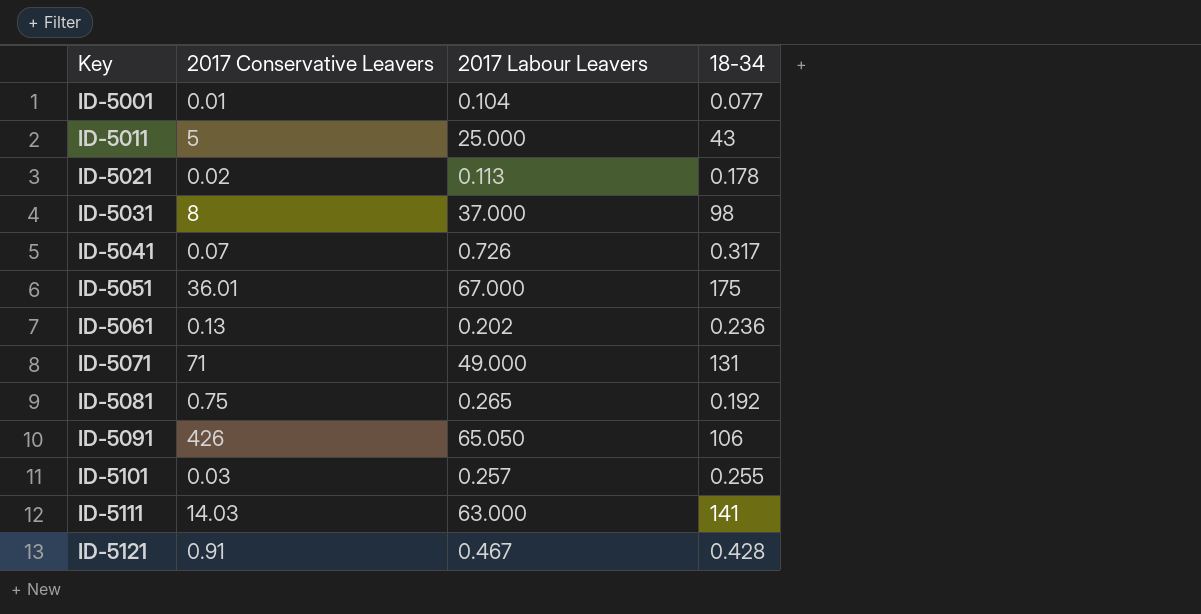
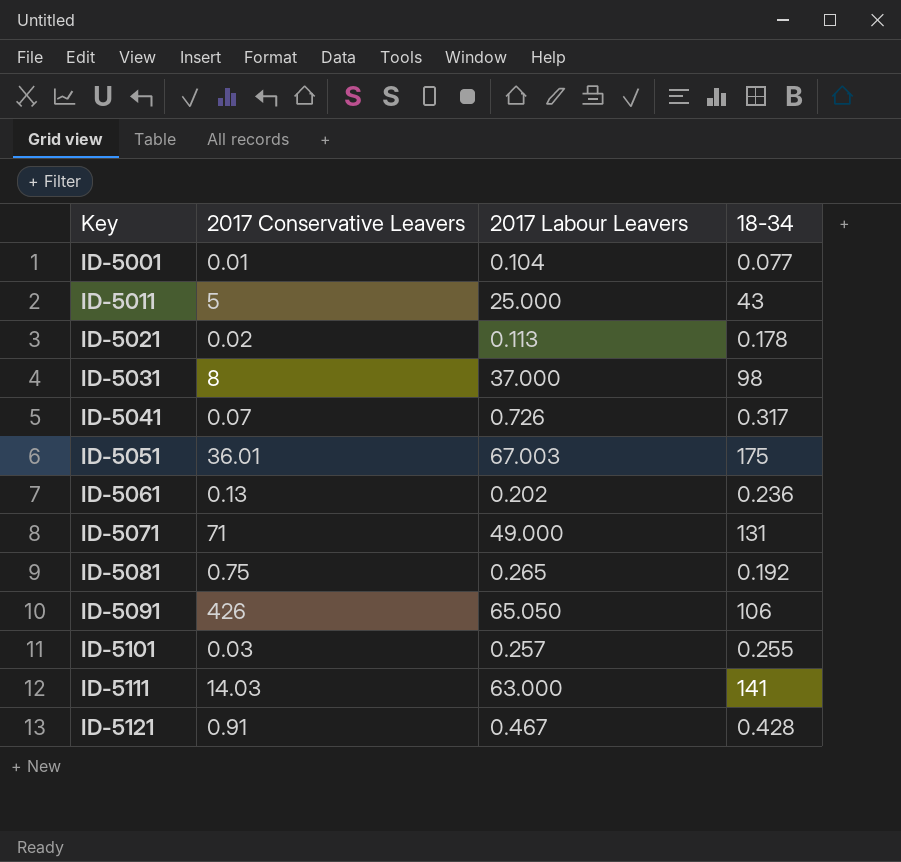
ID-5051 | 2017 Labour Leavers: 67.000 -> 67.003

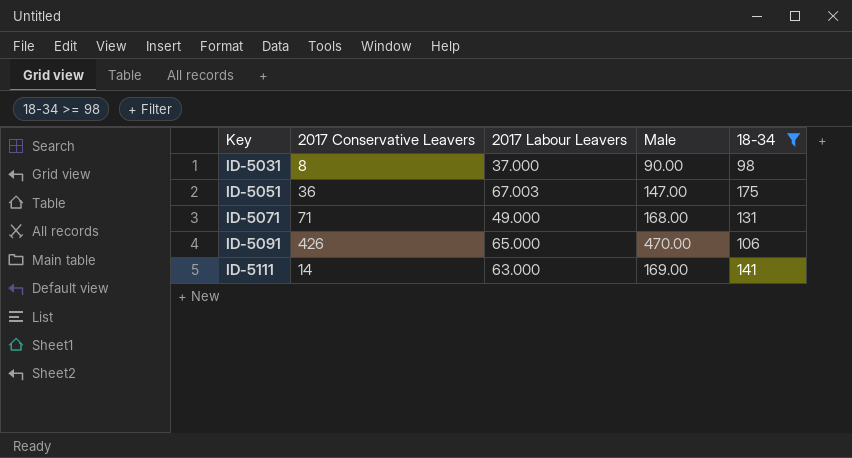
filter: none -> 18-34 >= 98
column Male | position: none -> 4
ID-5051 | 2017 Conservative Leavers: 36.01 -> 36
ID-5091 | 2017 Labour Leavers: 65.050 -> 65.000
ID-5111 | 2017 Conservative Leavers: 14.03 -> 14

